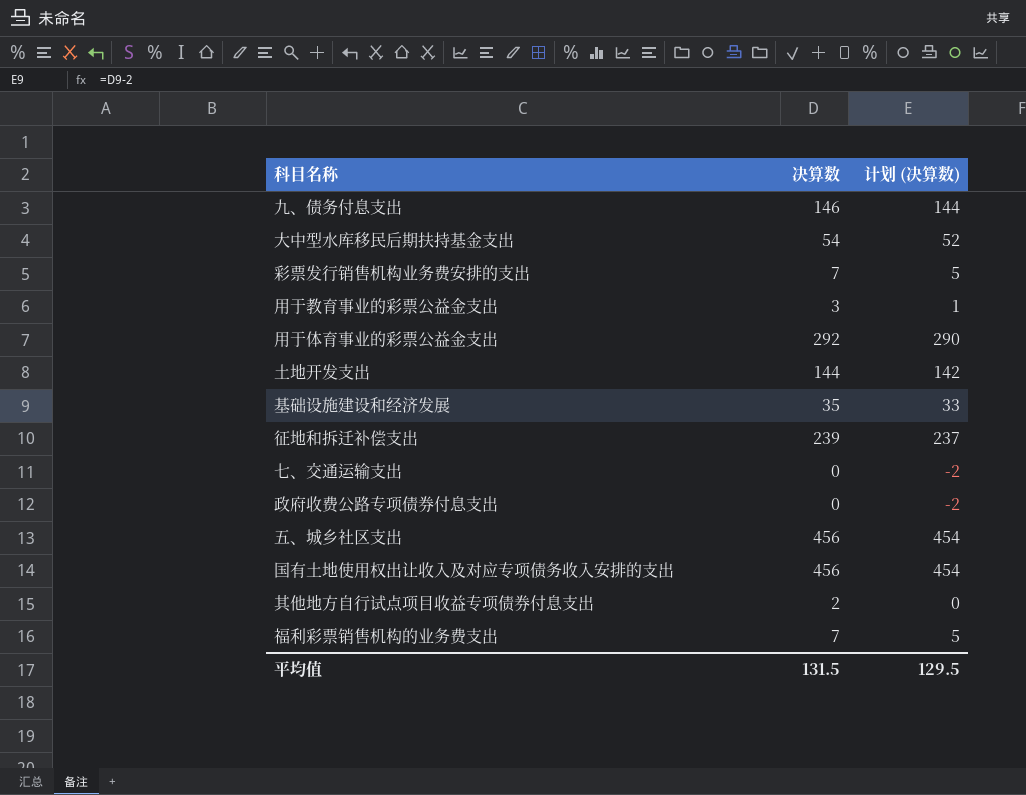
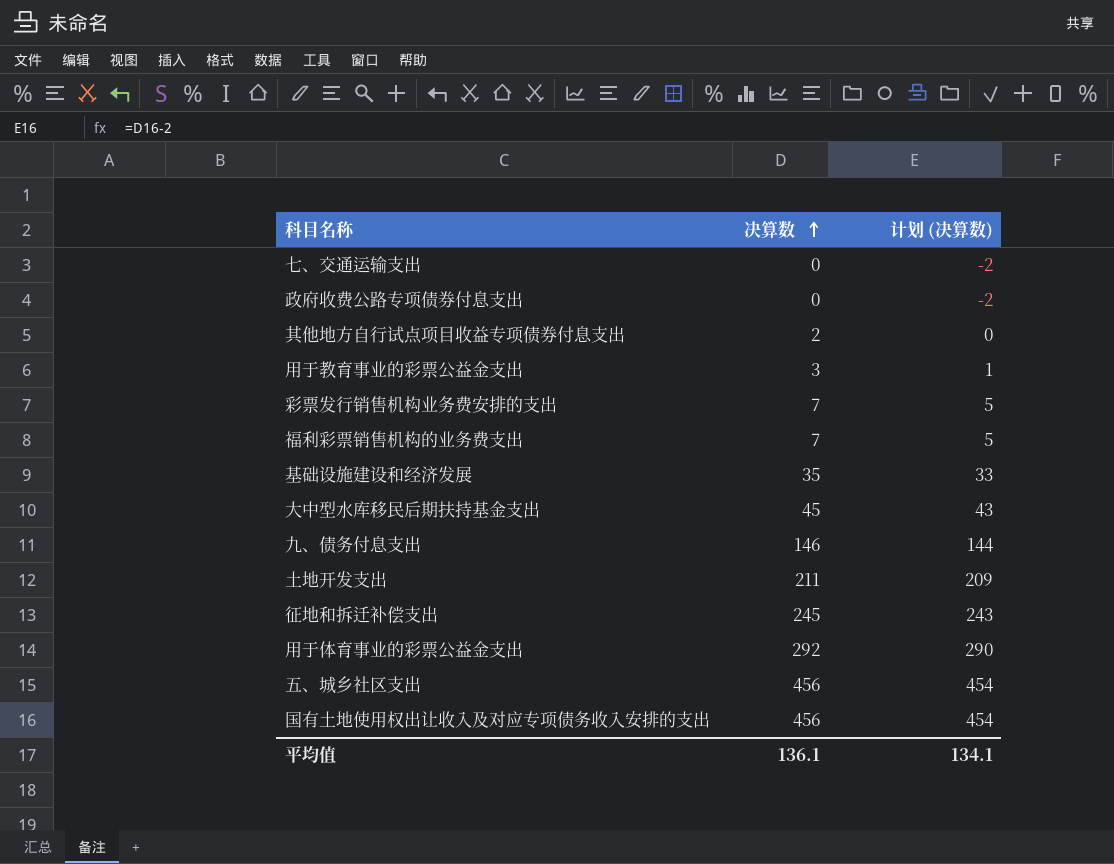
row order: none -> 决算数 ascending
大中型水库移民后期扶持基金支出 | 决算数: 54 -> 45
大中型水库移民后期扶持基金支出 | 计划 (决算数): 52 -> 43
土地开发支出 | 决算数: 144 -> 211
土地开发支出 | 计划 (决算数): 142 -> 209
征地和拆迁补偿支出 | 决算数: 239 -> 245
征地和拆迁补偿支出 | 计划 (决算数): 237 -> 243
平均值 | 决算数: 131.5 -> 136.1
平均值 | 计划 (决算数): 129.5 -> 134.1

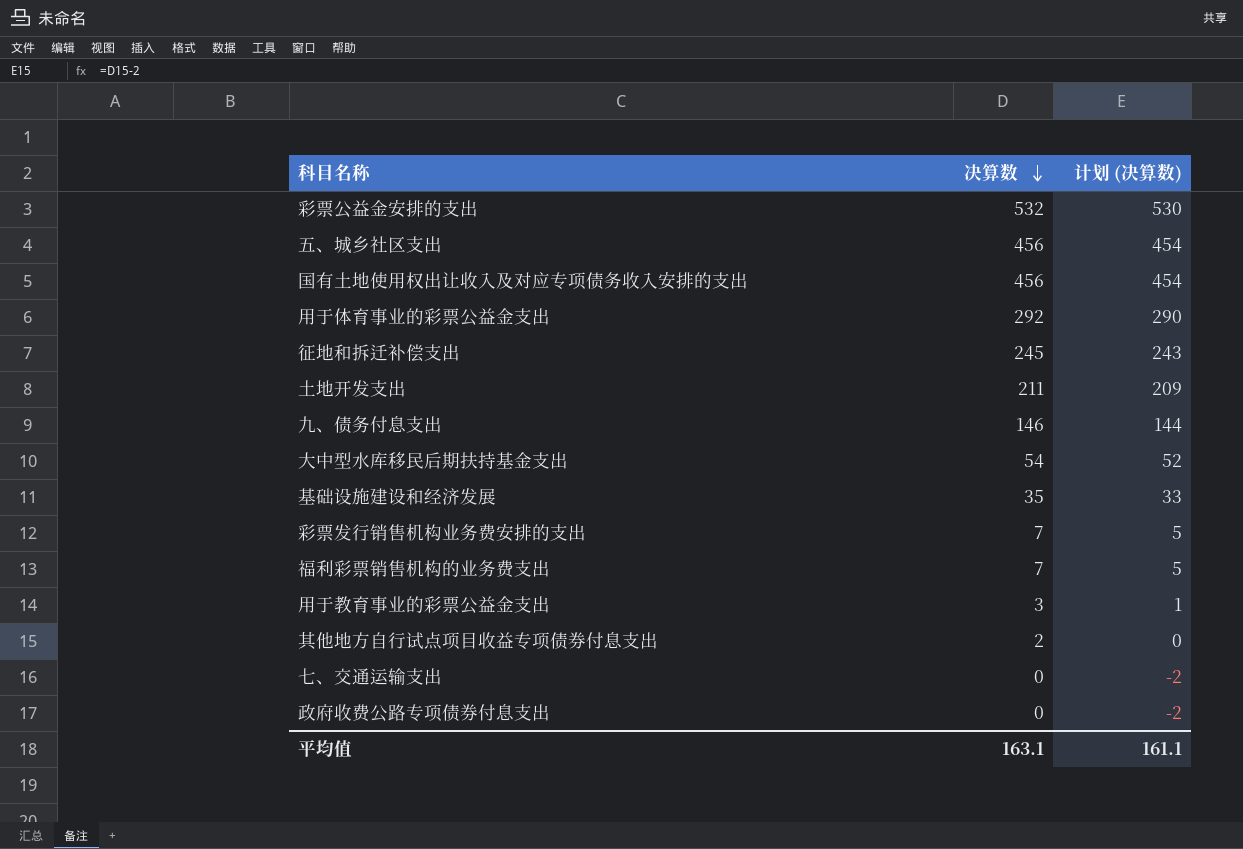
row order: 决算数 ascending -> 决算数 descending
row 彩票公益金安排的支出: none -> 532 | 530
大中型水库移民后期扶持基金支出 | 决算数: 45 -> 54
大中型水库移民后期扶持基金支出 | 计划 (决算数): 43 -> 52
平均值 | 决算数: 136.1 -> 163.1
平均值 | 计划 (决算数): 134.1 -> 161.1

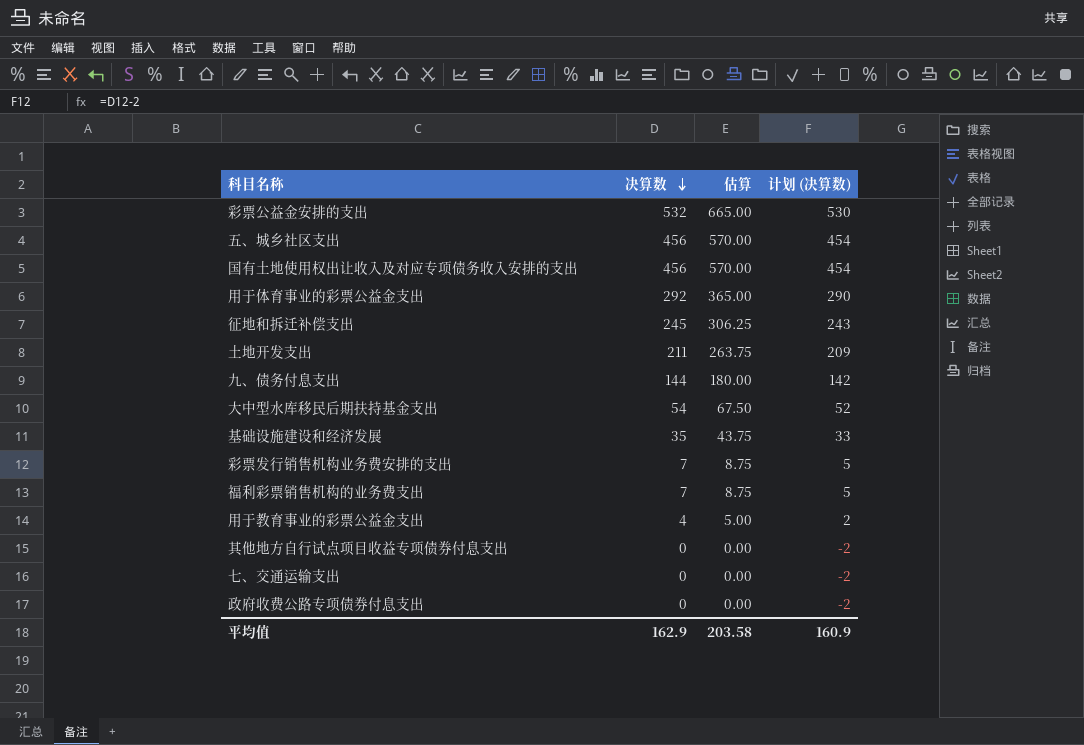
column 估算 | formula: none -> [决算数] * 1.25
九、债务付息支出 | 决算数: 146 -> 144
九、债务付息支出 | 计划 (决算数): 144 -> 142
用于教育事业的彩票公益金支出 | 决算数: 3 -> 4
用于教育事业的彩票公益金支出 | 计划 (决算数): 1 -> 2
其他地方自行试点项目收益专项债券付息支出 | 决算数: 2 -> 0
其他地方自行试点项目收益专项债券付息支出 | 计划 (决算数): 0 -> -2
平均值 | 决算数: 163.1 -> 162.9
平均值 | 计划 (决算数): 161.1 -> 160.9

